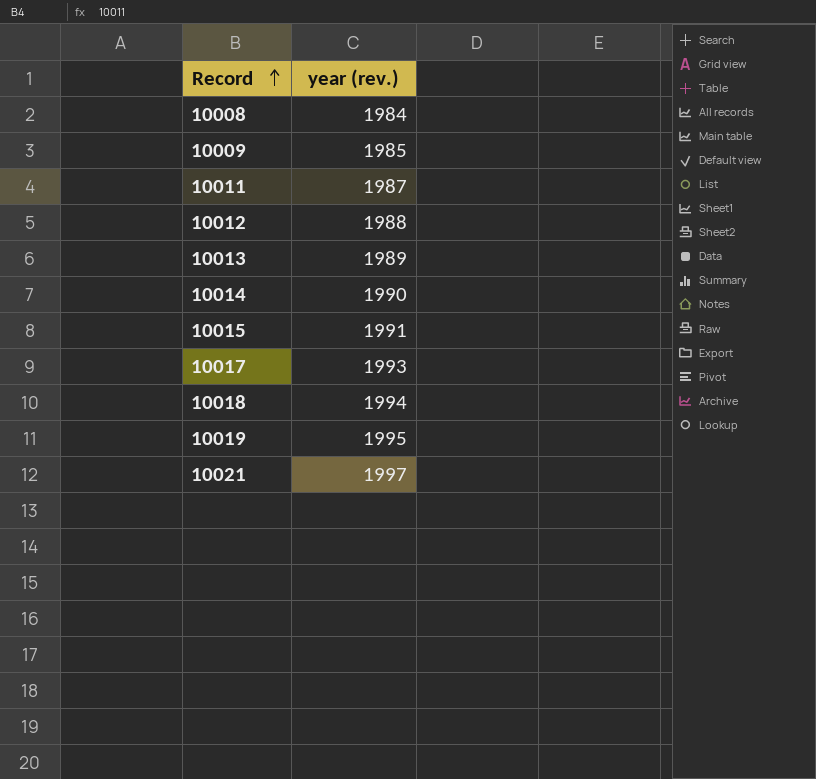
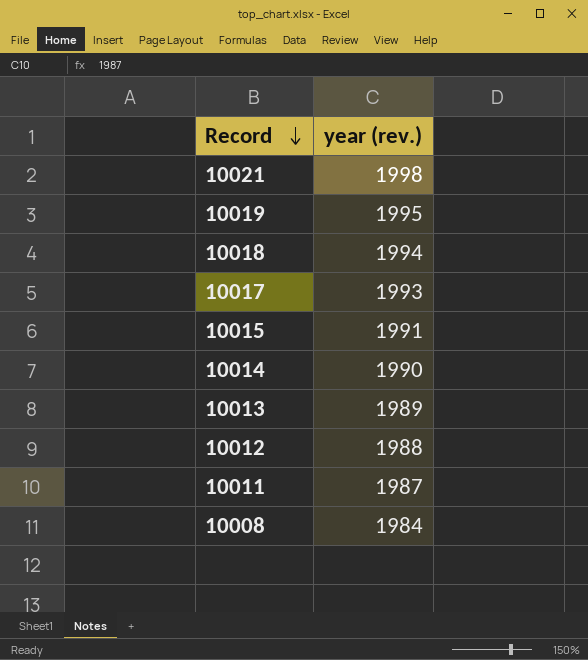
row order: Record ascending -> Record descending
row 10009: 1985 -> none
10021 | year (rev.): 1997 -> 1998

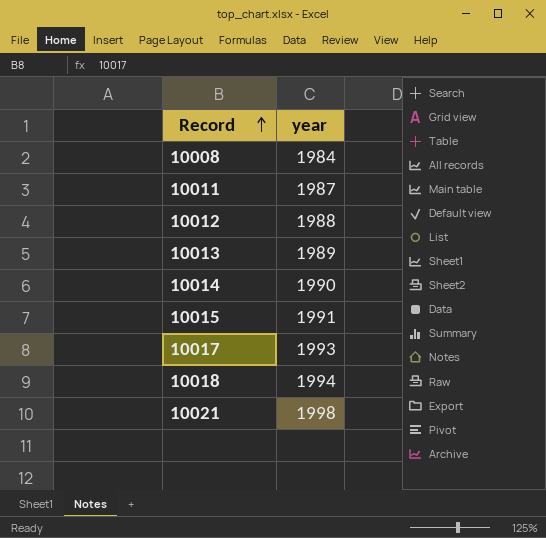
row order: Record descending -> Record ascending
column name: year (rev.) -> year
row 10019: 1995 -> none

